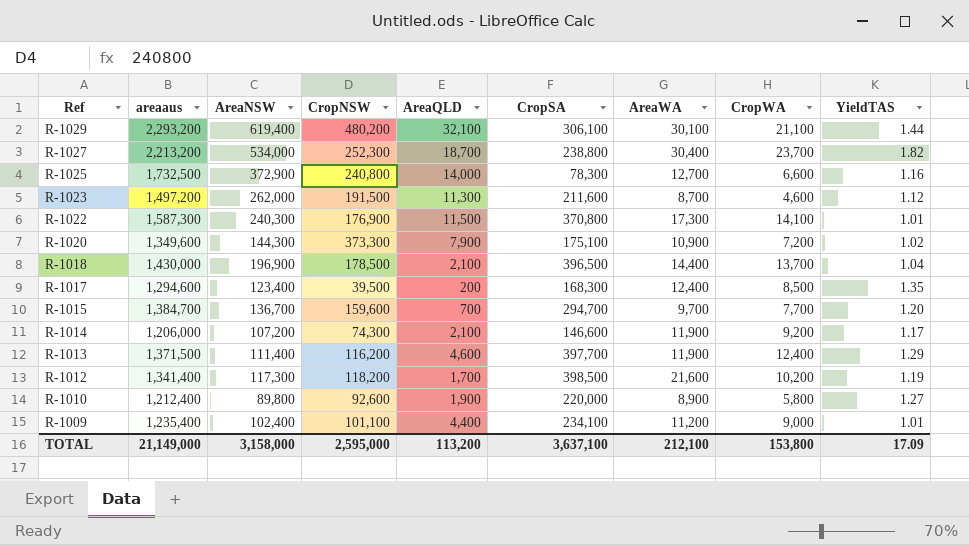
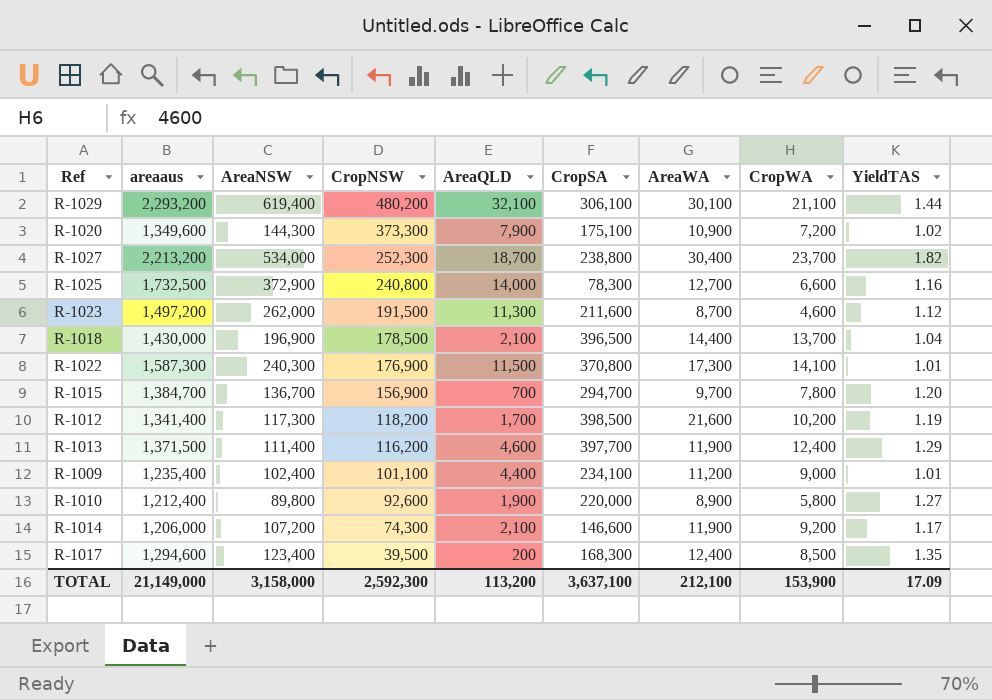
row order: Ref descending -> CropNSW descending
R-1015 | CropNSW: 159,600 -> 156,900
R-1015 | CropWA: 7,700 -> 7,800
TOTAL | CropNSW: 2,595,000 -> 2,592,300
TOTAL | CropWA: 153,800 -> 153,900

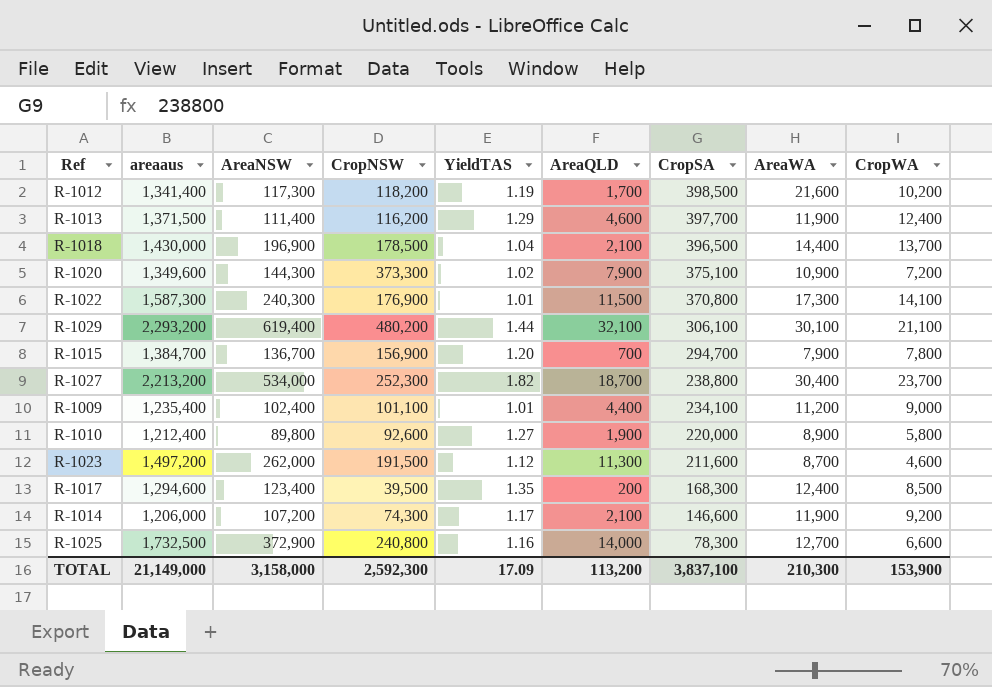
row order: CropNSW descending -> CropSA descending
column YieldTAS | position: 9 -> 5
R-1020 | CropSA: 175,100 -> 375,100
R-1015 | AreaWA: 9,700 -> 7,900
TOTAL | CropSA: 3,637,100 -> 3,837,100
TOTAL | AreaWA: 212,100 -> 210,300

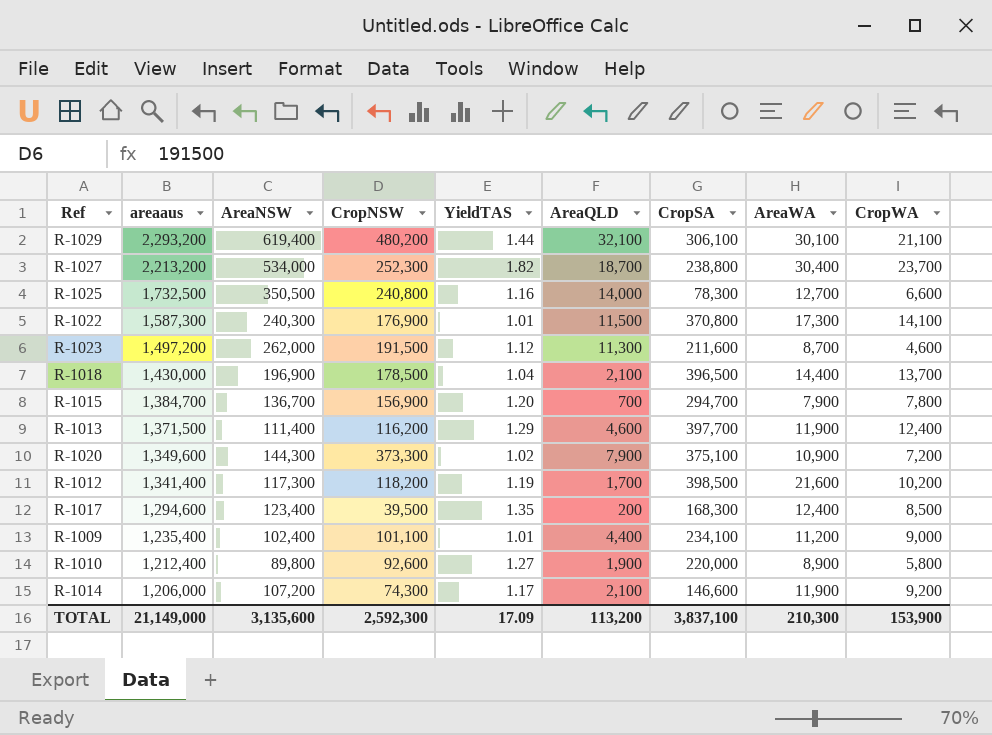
row order: CropSA descending -> areaaus descending
R-1025 | AreaNSW: 372,900 -> 350,500
TOTAL | AreaNSW: 3,158,000 -> 3,135,600

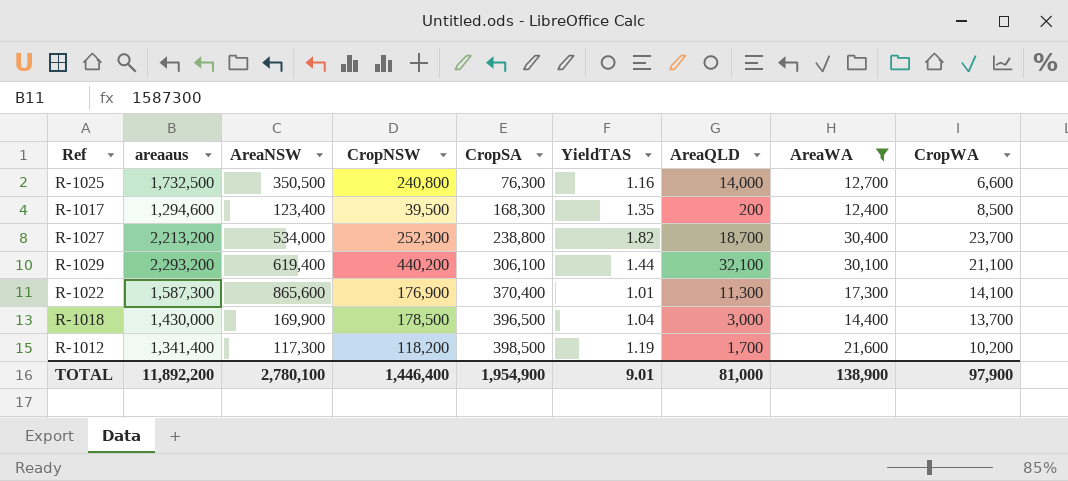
filter: none -> AreaWA >= 12,400
row order: areaaus descending -> CropSA ascending
column CropSA | position: 7 -> 5
R-1025 | CropSA: 78,300 -> 76,300
R-1029 | CropNSW: 480,200 -> 440,200
R-1022 | AreaNSW: 240,300 -> 865,600
R-1022 | CropSA: 370,800 -> 370,400
R-1022 | AreaQLD: 11,500 -> 11,300
R-1018 | AreaNSW: 196,900 -> 169,900
R-1018 | AreaQLD: 2,100 -> 3,000
TOTAL | areaaus: 21,149,000 -> 11,892,200
TOTAL | AreaNSW: 3,135,600 -> 2,780,100
TOTAL | CropNSW: 2,592,300 -> 1,446,400
TOTAL | CropSA: 3,837,100 -> 1,954,900
TOTAL | YieldTAS: 17.09 -> 9.01
TOTAL | AreaQLD: 113,200 -> 81,000
TOTAL | AreaWA: 210,300 -> 138,900
TOTAL | CropWA: 153,900 -> 97,900

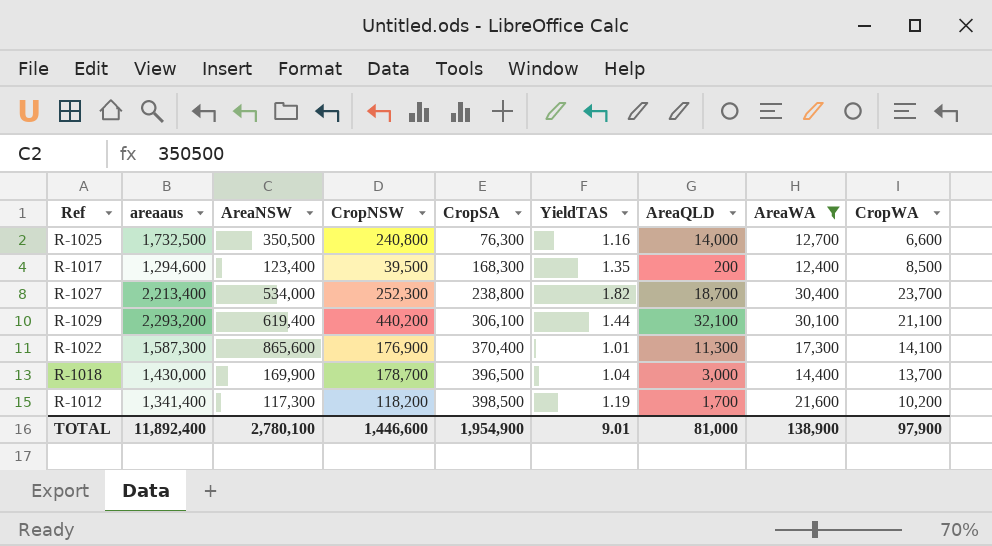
R-1027 | areaaus: 2,213,200 -> 2,213,400
R-1018 | CropNSW: 178,500 -> 178,700
TOTAL | areaaus: 11,892,200 -> 11,892,400
TOTAL | CropNSW: 1,446,400 -> 1,446,600

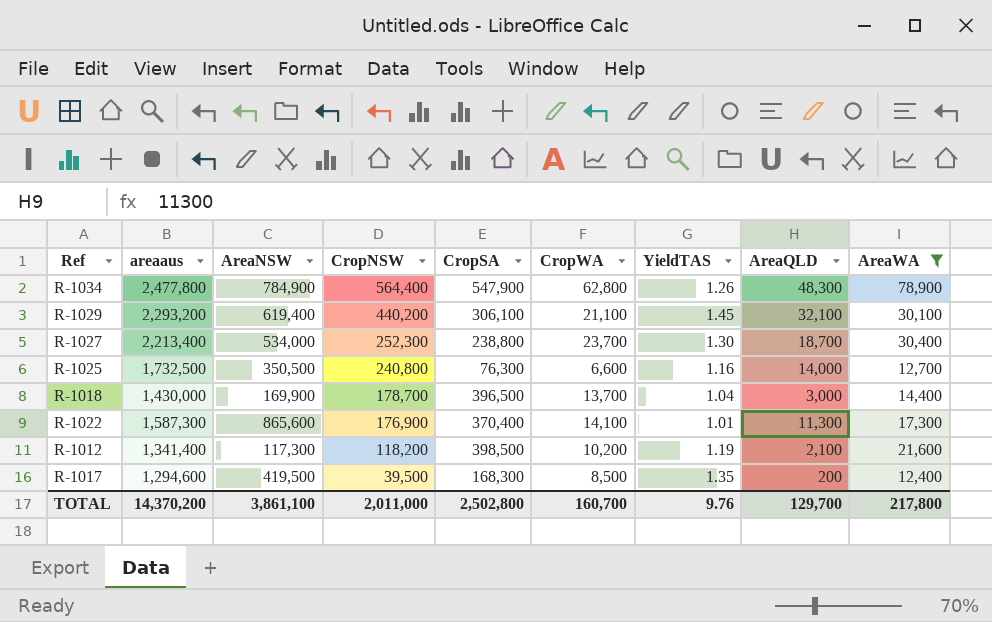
row order: CropSA ascending -> CropNSW descending
column CropWA | position: 9 -> 6
row R-1034: none -> 2,477,800 | 784,900 | 564,400 | 547,900 | 62,800 | 1.26 | 48,300 | 78,900
R-1029 | YieldTAS: 1.44 -> 1.45
R-1027 | YieldTAS: 1.82 -> 1.30
R-1012 | AreaQLD: 1,700 -> 2,100
R-1017 | AreaNSW: 123,400 -> 419,500
TOTAL | areaaus: 11,892,400 -> 14,370,200
TOTAL | AreaNSW: 2,780,100 -> 3,861,100
TOTAL | CropNSW: 1,446,600 -> 2,011,000
TOTAL | CropSA: 1,954,900 -> 2,502,800
TOTAL | CropWA: 97,900 -> 160,700
TOTAL | YieldTAS: 9.01 -> 9.76
TOTAL | AreaQLD: 81,000 -> 129,700
TOTAL | AreaWA: 138,900 -> 217,800

